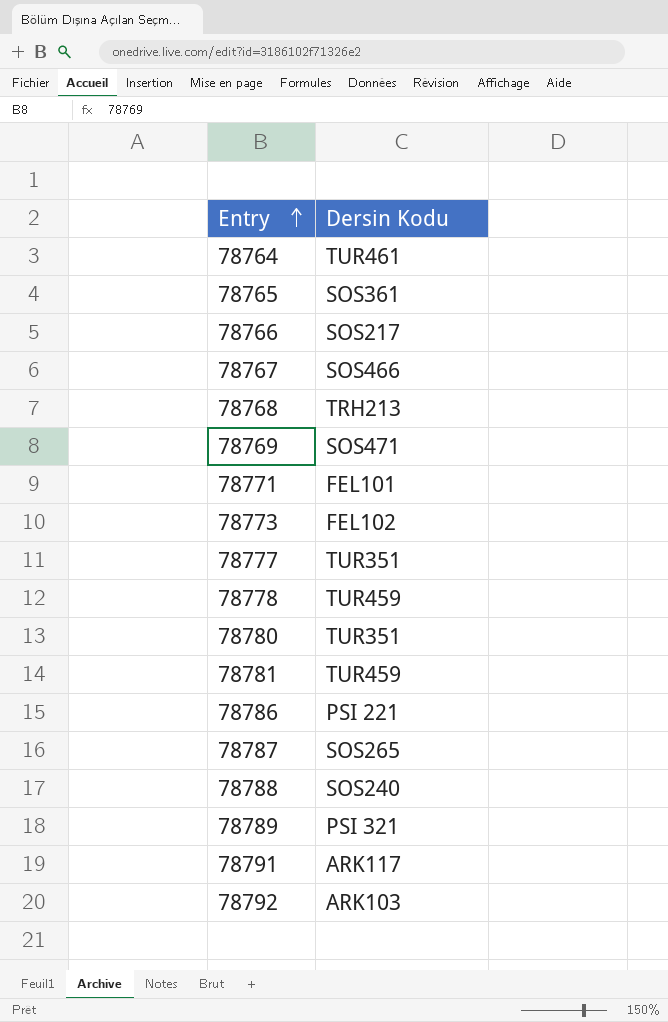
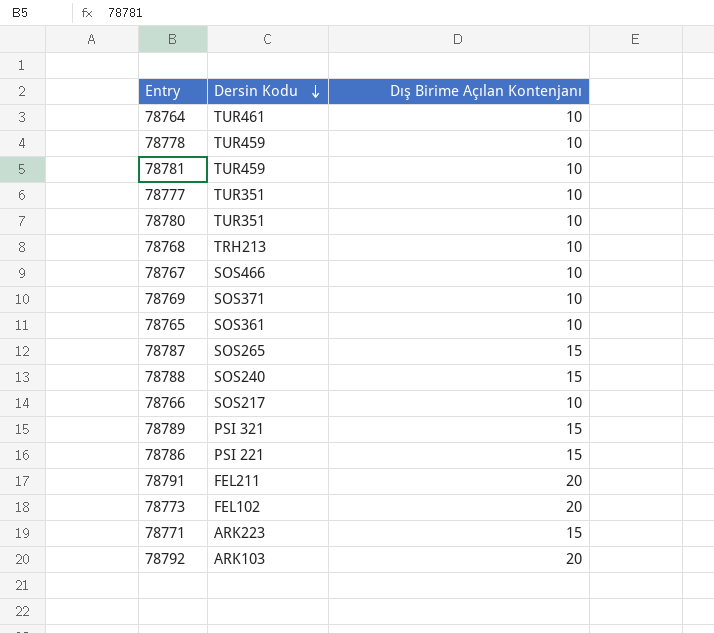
row order: Entry ascending -> Dersin Kodu descending
column Dış Birime Açılan Kontenjanı | position: none -> 3
78769 | Dersin Kodu: SOS471 -> SOS371
78791 | Dersin Kodu: ARK117 -> FEL211
78771 | Dersin Kodu: FEL101 -> ARK223

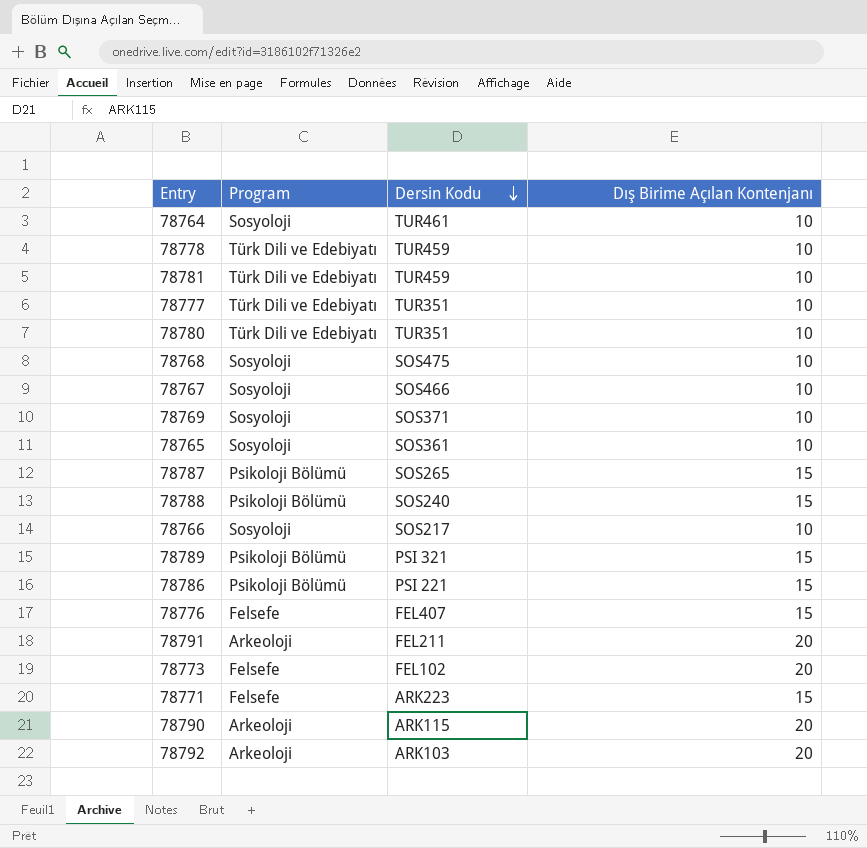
column Program | position: none -> 2
78768 | Dersin Kodu: TRH213 -> SOS475
row 78776: none -> Felsefe | FEL407 | 15
row 78790: none -> Arkeoloji | ARK115 | 20

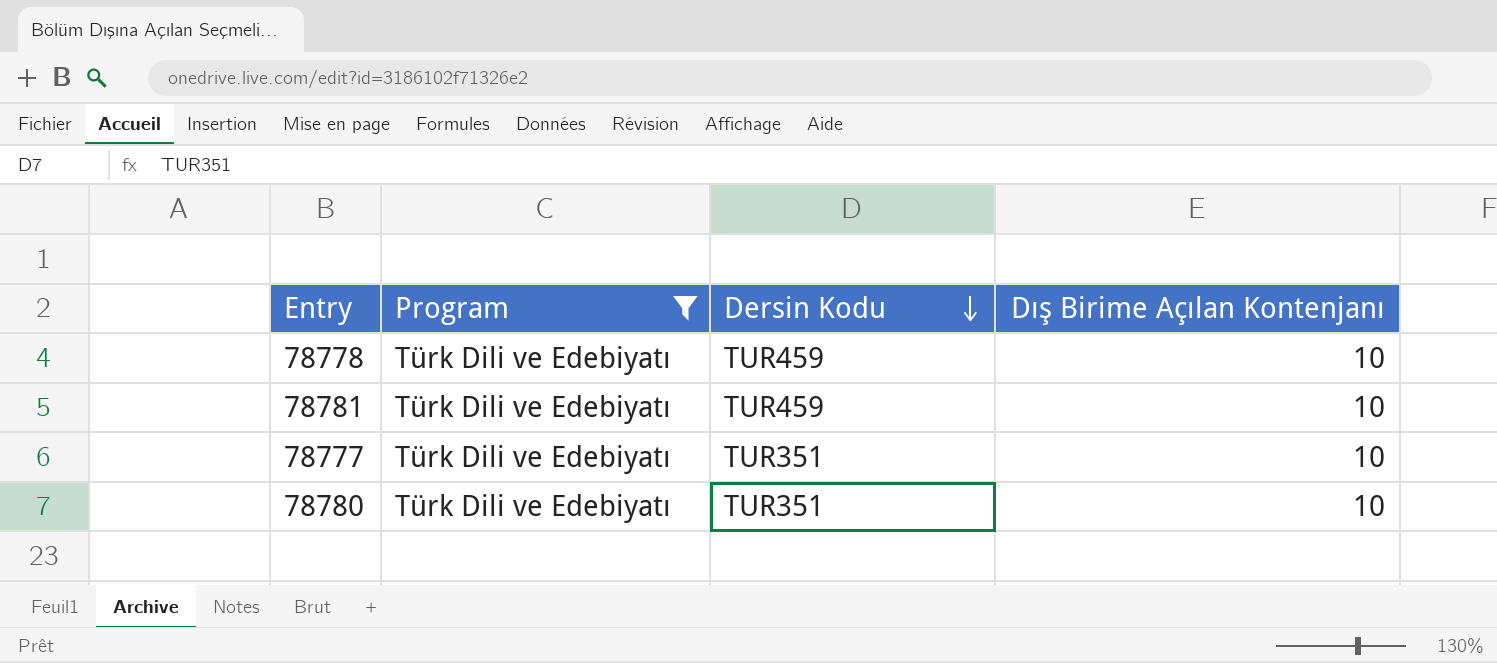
filter: none -> Program = Türk Dili ve Edebiyatı

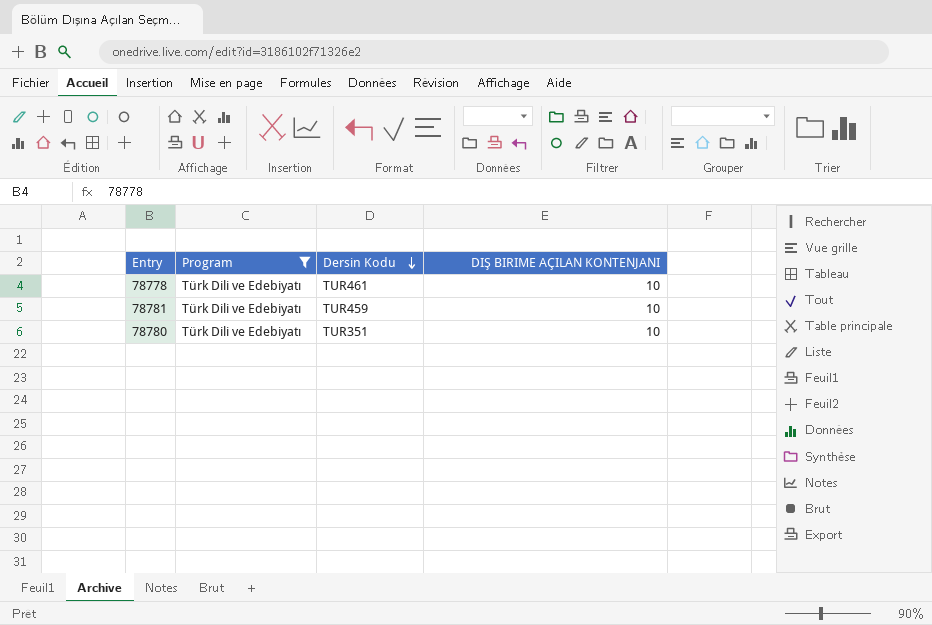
column name: Dış Birime Açılan Kontenjanı -> DIŞ BIRIME AÇILAN KONTENJANI
row 78777: Türk Dili ve Edebiyatı | TUR351 | 10 -> none
78778 | Dersin Kodu: TUR459 -> TUR461

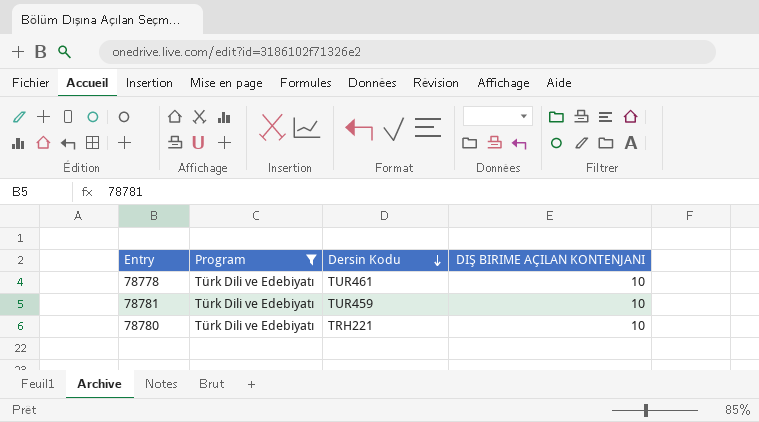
78780 | Dersin Kodu: TUR351 -> TRH221

